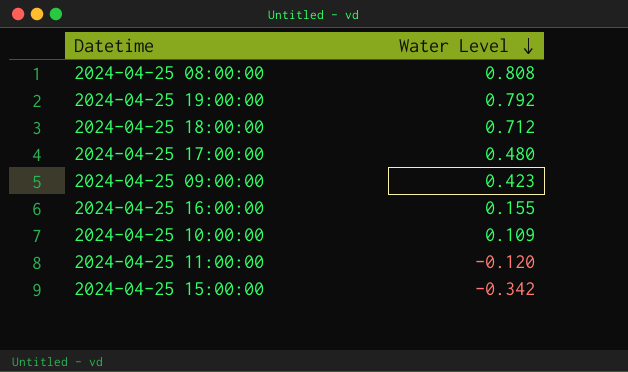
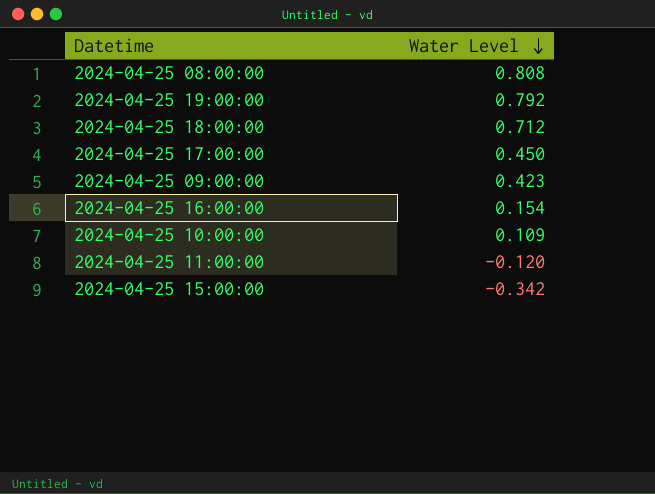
2024-04-25 17:00:00 | Water Level: 0.480 -> 0.450
2024-04-25 16:00:00 | Water Level: 0.155 -> 0.154

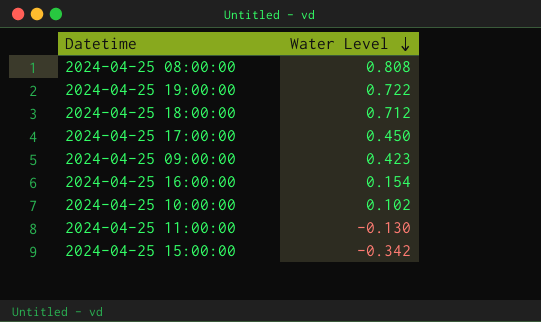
2024-04-25 19:00:00 | Water Level: 0.792 -> 0.722
2024-04-25 10:00:00 | Water Level: 0.109 -> 0.102
2024-04-25 11:00:00 | Water Level: -0.120 -> -0.130

